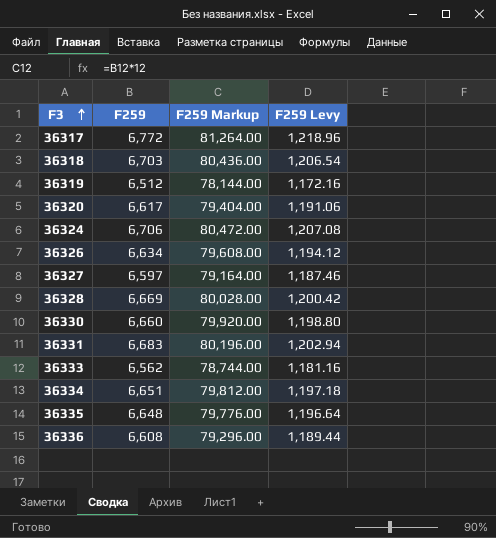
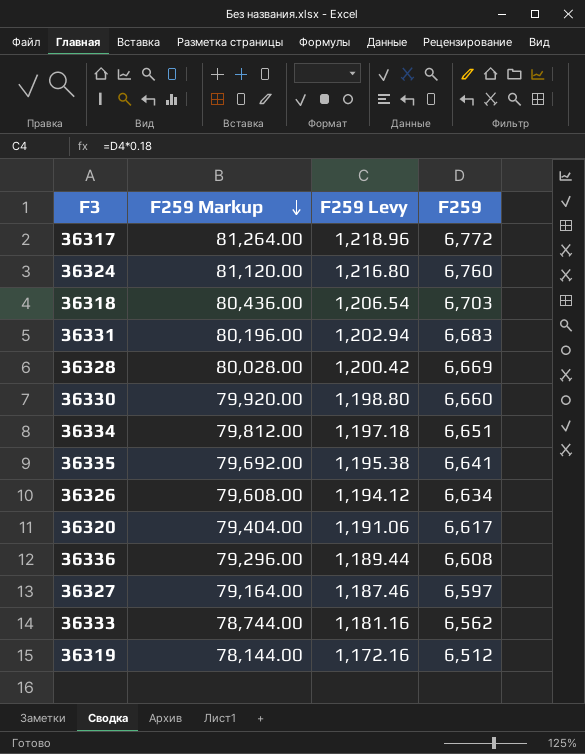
row order: F3 ascending -> F259 Markup descending
column F259 | position: 2 -> 4
36324 | F259 Markup: 80,472.00 -> 81,120.00
36324 | F259 Levy: 1,207.08 -> 1,216.80
36324 | F259: 6,706 -> 6,760
36335 | F259 Markup: 79,776.00 -> 79,692.00
36335 | F259 Levy: 1,196.64 -> 1,195.38
36335 | F259: 6,648 -> 6,641

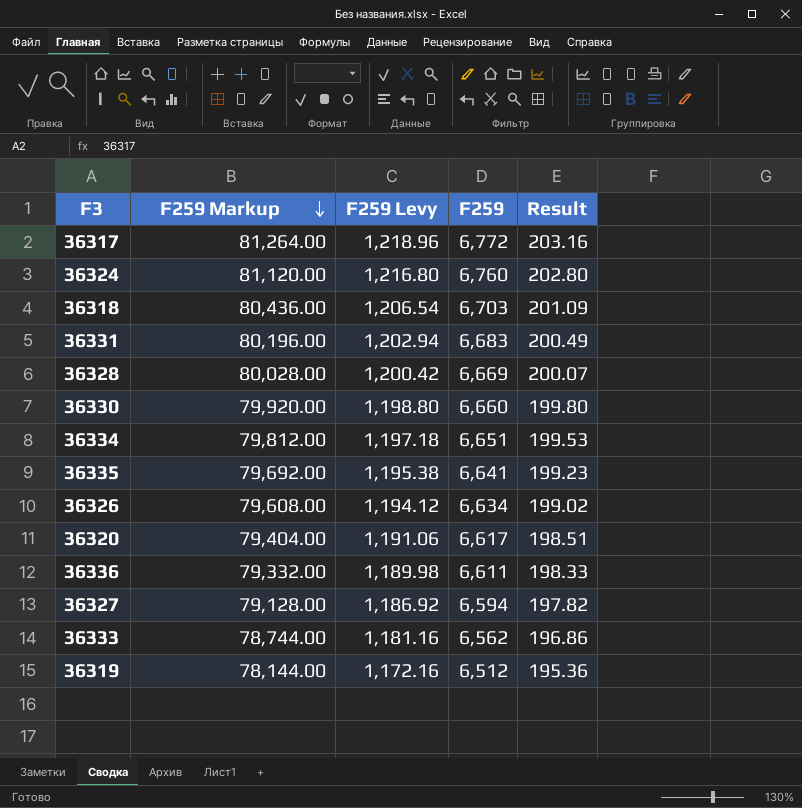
column Result | formula: none -> [F259] * 0.03
36336 | F259 Markup: 79,296.00 -> 79,332.00
36336 | F259 Levy: 1,189.44 -> 1,189.98
36336 | F259: 6,608 -> 6,611
36327 | F259 Markup: 79,164.00 -> 79,128.00
36327 | F259 Levy: 1,187.46 -> 1,186.92
36327 | F259: 6,597 -> 6,594

